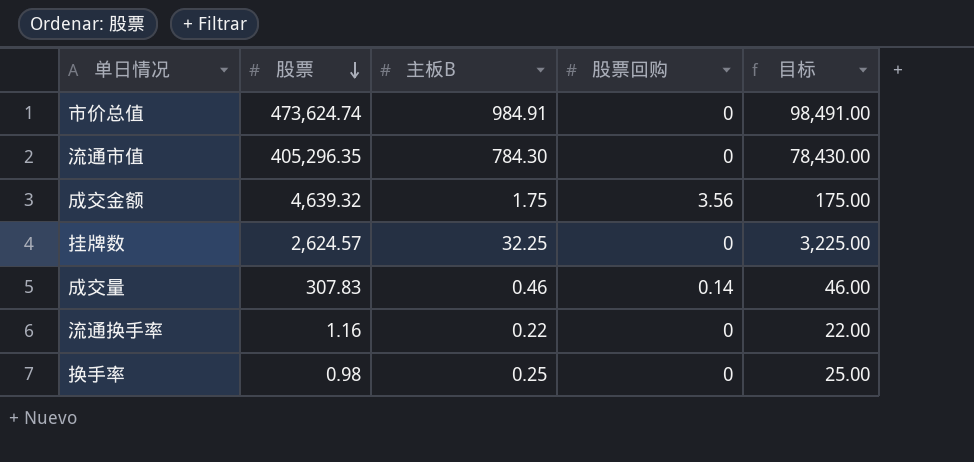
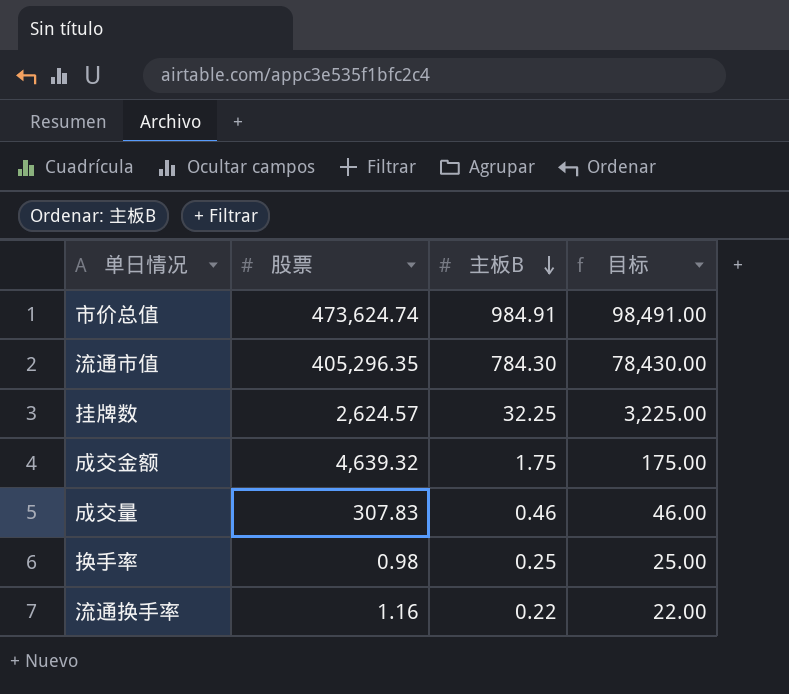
row order: 股票 descending -> 主板B descending
column 股票回购 | position: 4 -> none

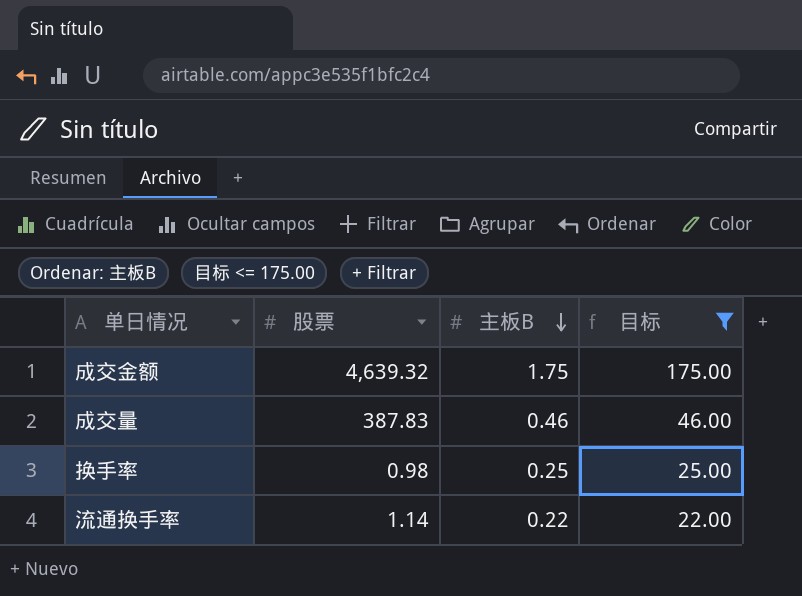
filter: none -> 目标 <= 175.00
成交量 | 股票: 307.83 -> 387.83
流通换手率 | 股票: 1.16 -> 1.14

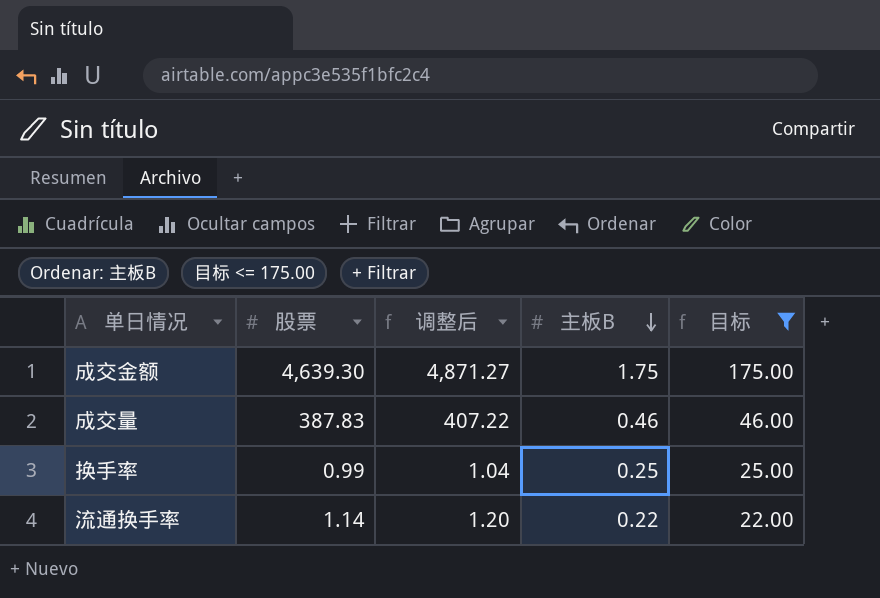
column 调整后 | formula: none -> [股票] * 1.05
成交金额 | 股票: 4,639.32 -> 4,639.30
换手率 | 股票: 0.98 -> 0.99

